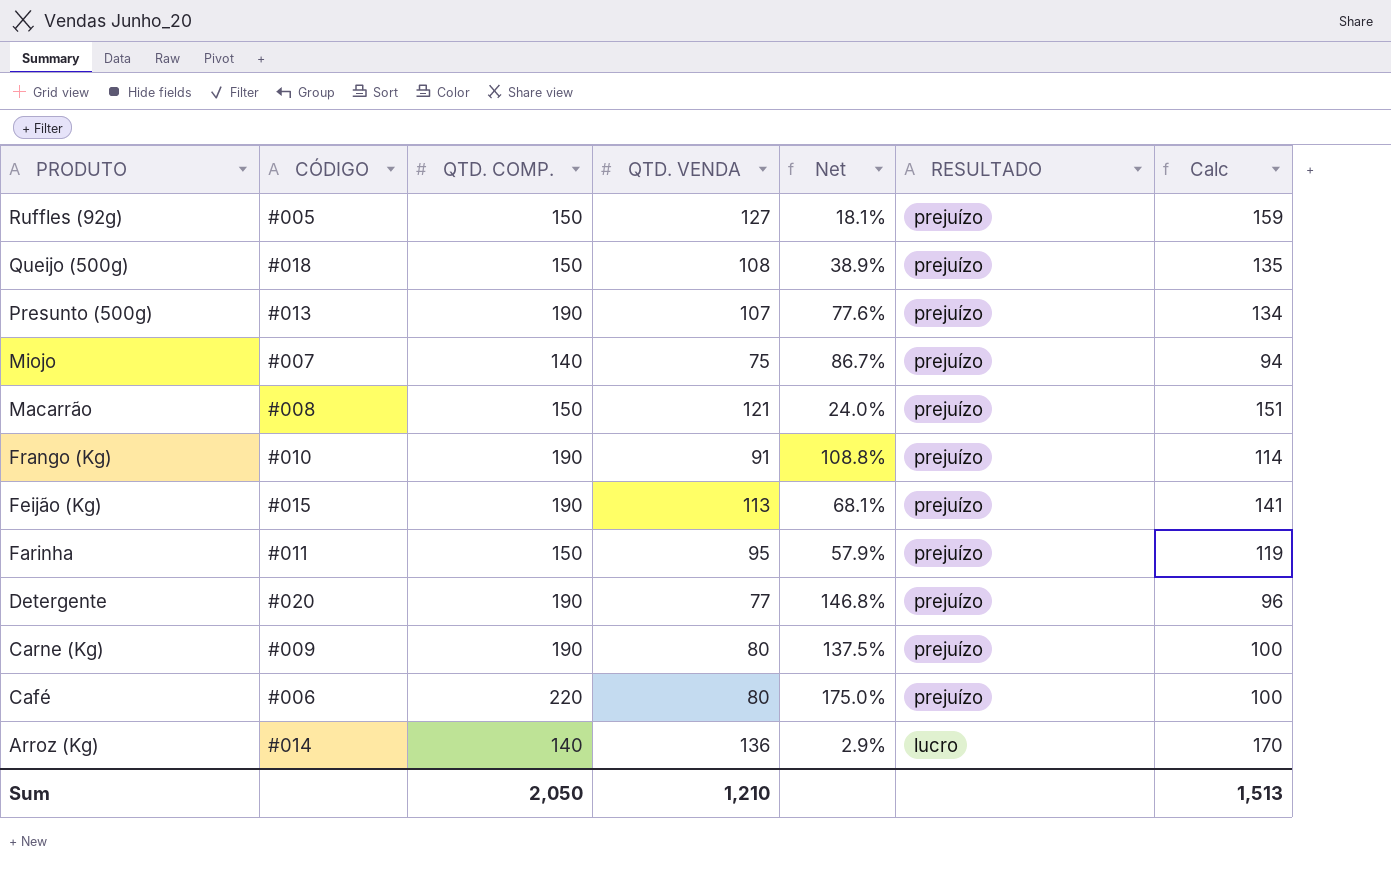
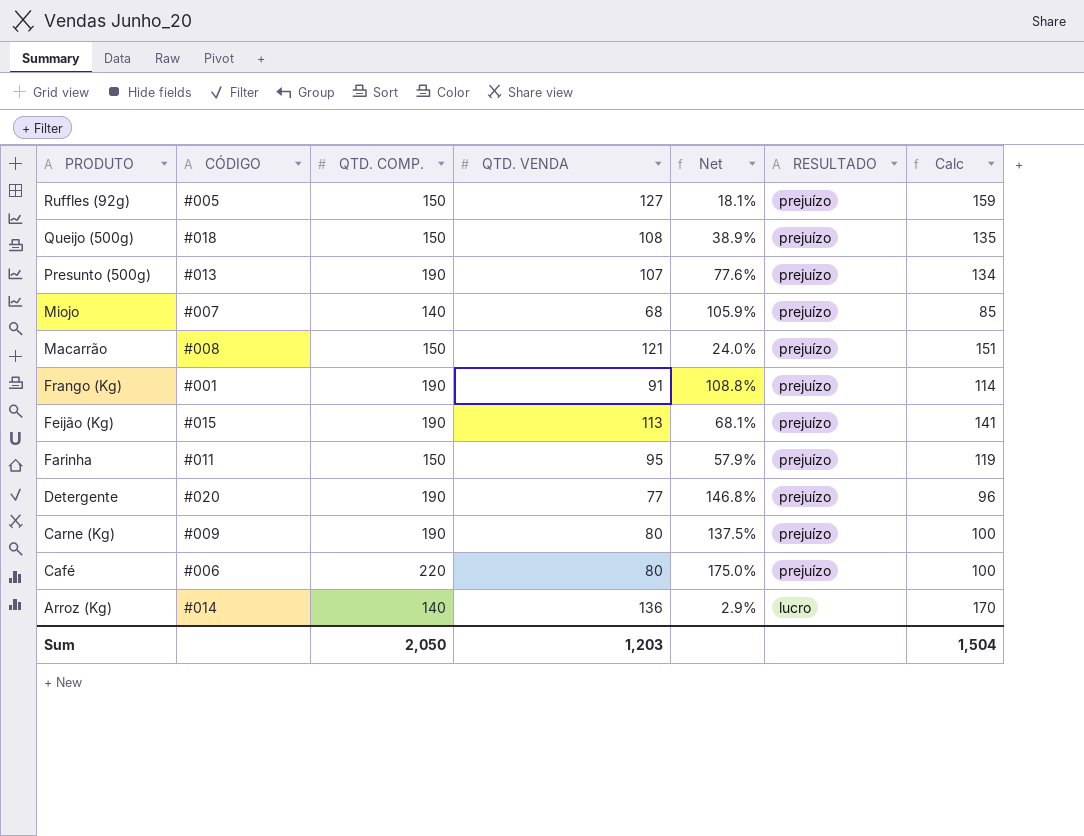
Miojo | QTD. VENDA: 75 -> 68
Miojo | Net: 86.7% -> 105.9%
Miojo | Calc: 94 -> 85
Frango (Kg) | CÓDIGO: #010 -> #001
Sum | QTD. VENDA: 1,210 -> 1,203
Sum | Calc: 1,513 -> 1,504

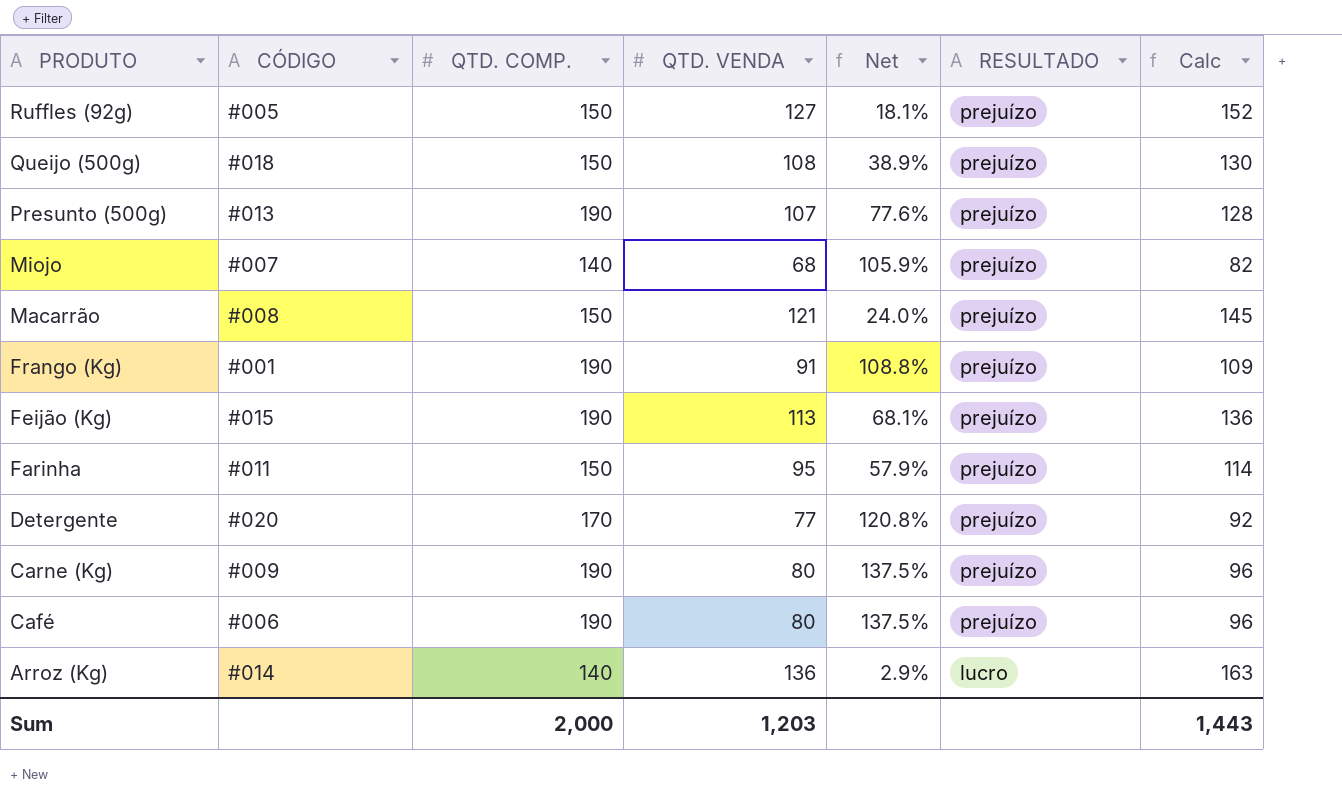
column Calc | formula: [QTD. VENDA] * 1.25 -> [QTD. VENDA] * 1.2
Detergente | QTD. COMP.: 190 -> 170
Detergente | Net: 146.8% -> 120.8%
Café | QTD. COMP.: 220 -> 190
Café | Net: 175.0% -> 137.5%
Sum | QTD. COMP.: 2,050 -> 2,000
Sum | Calc: 1,504 -> 1,443

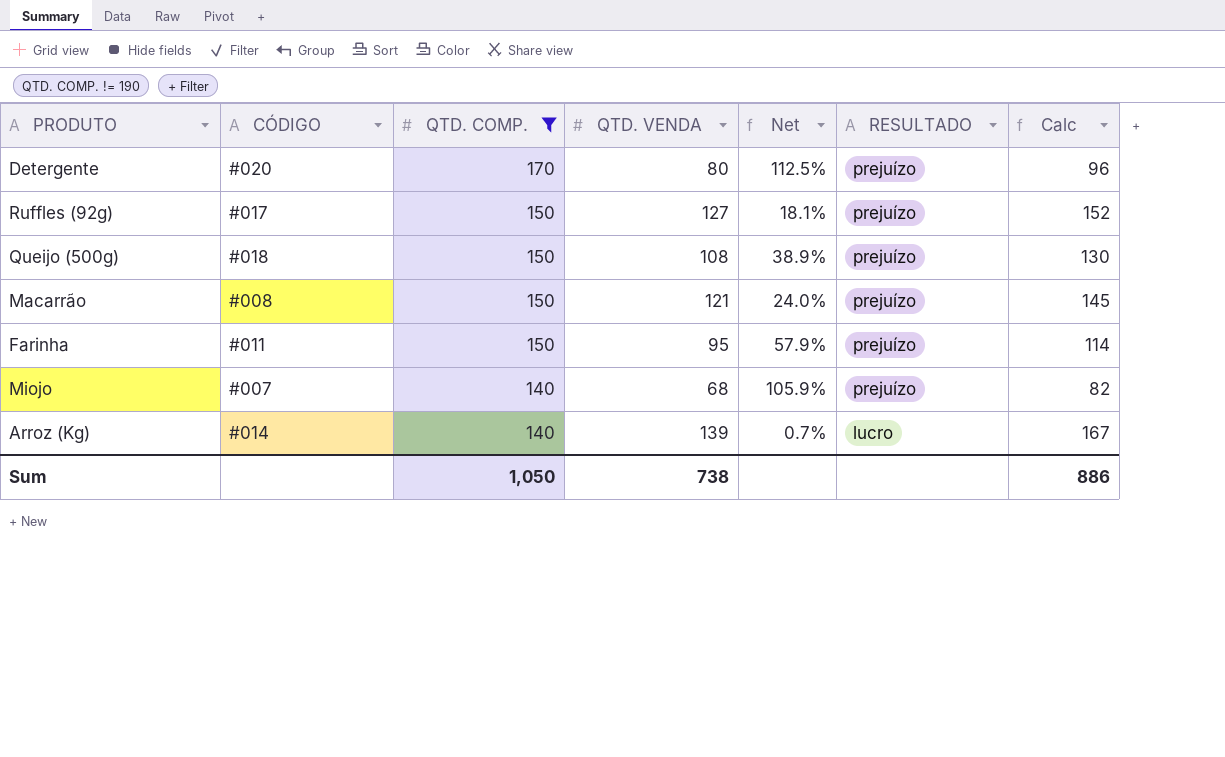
filter: none -> QTD. COMP. != 190
row order: PRODUTO descending -> QTD. COMP. descending
Detergente | QTD. VENDA: 77 -> 80
Detergente | Net: 120.8% -> 112.5%
Detergente | Calc: 92 -> 96
Ruffles (92g) | CÓDIGO: #005 -> #017
Arroz (Kg) | QTD. VENDA: 136 -> 139
Arroz (Kg) | Net: 2.9% -> 0.7%
Arroz (Kg) | Calc: 163 -> 167
Sum | QTD. COMP.: 2,000 -> 1,050
Sum | QTD. VENDA: 1,203 -> 738
Sum | Calc: 1,443 -> 886

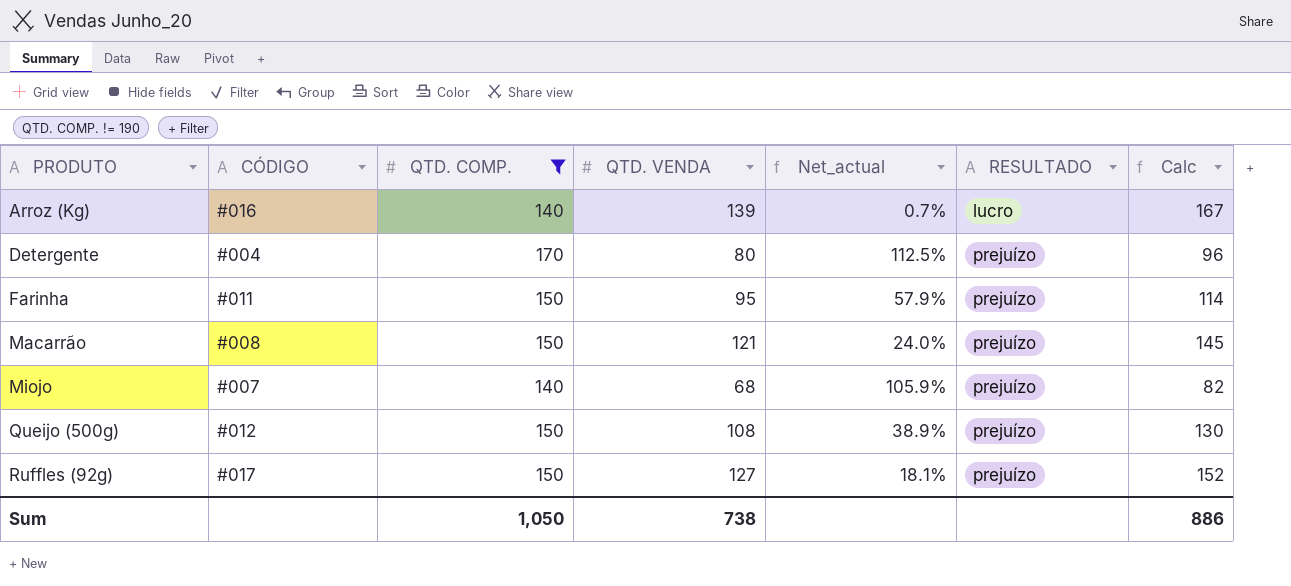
row order: QTD. COMP. descending -> PRODUTO ascending
column name: Net -> Net_actual
Arroz (Kg) | CÓDIGO: #014 -> #016
Detergente | CÓDIGO: #020 -> #004
Queijo (500g) | CÓDIGO: #018 -> #012

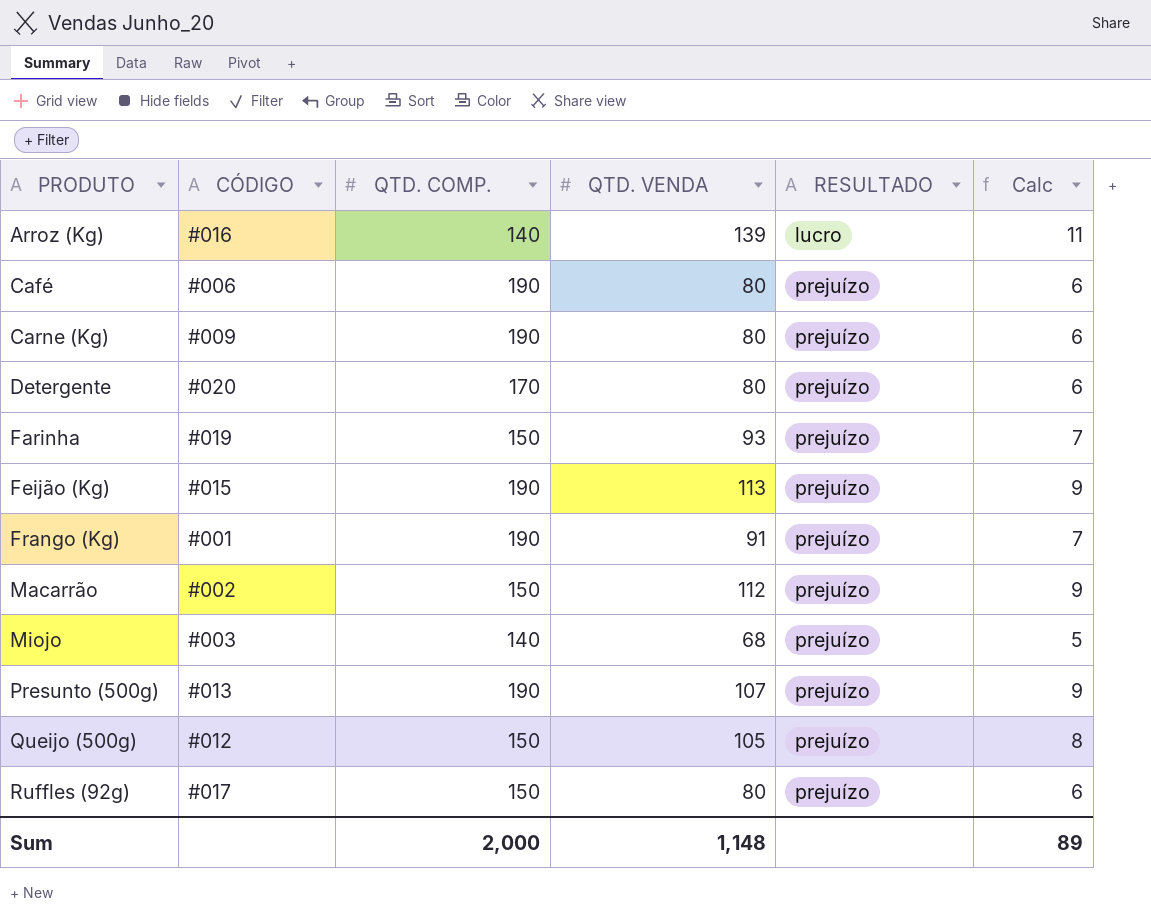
filter: QTD. COMP. != 190 -> none
column Net_actual | formula: ([QTD. COMP.] - [QTD. VENDA]) / [QTD. VENDA] -> none
column Calc | formula: [QTD. VENDA] * 1.2 -> [QTD. VENDA] * 0.08
Detergente | CÓDIGO: #004 -> #020
Farinha | CÓDIGO: #011 -> #019
Farinha | QTD. VENDA: 95 -> 93
Macarrão | CÓDIGO: #008 -> #002
Macarrão | QTD. VENDA: 121 -> 112
Miojo | CÓDIGO: #007 -> #003
Queijo (500g) | QTD. VENDA: 108 -> 105
Ruffles (92g) | QTD. VENDA: 127 -> 80
Sum | QTD. COMP.: 1,050 -> 2,000
Sum | QTD. VENDA: 738 -> 1,148
Sum | Calc: 886 -> 89

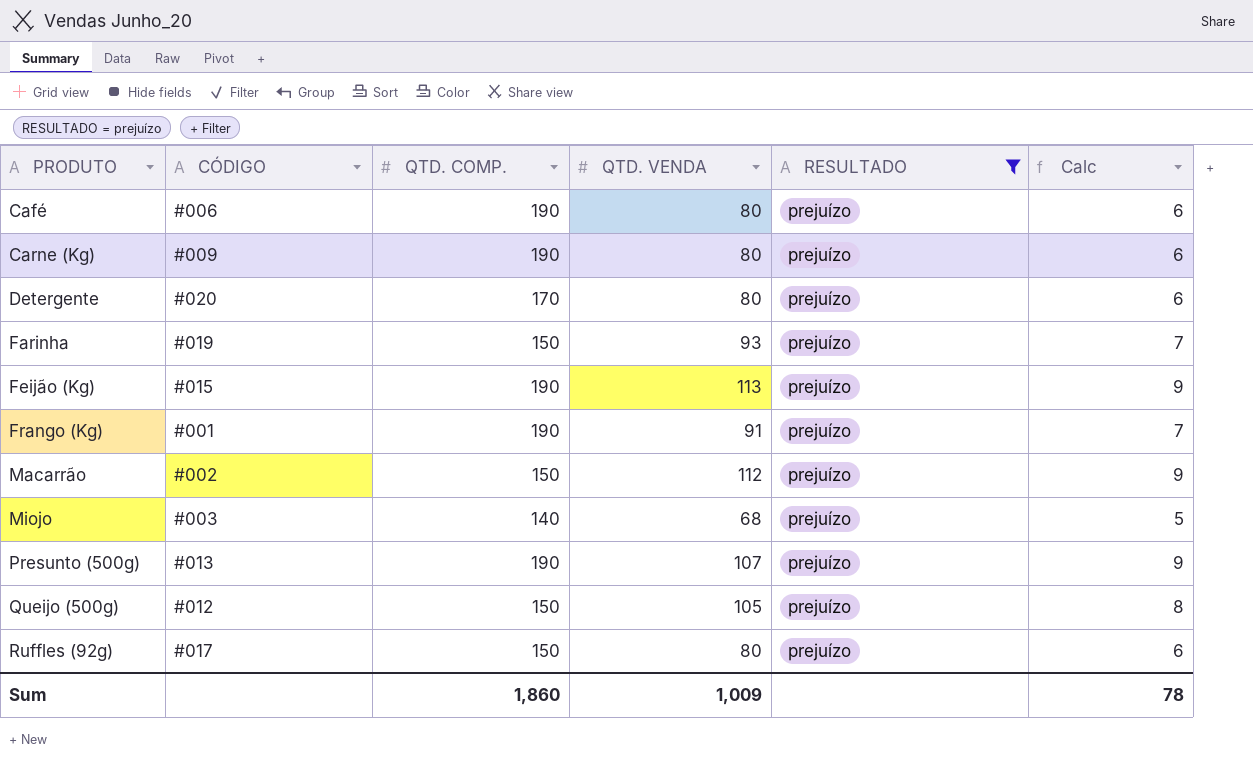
filter: none -> RESULTADO = prejuízo
Sum | QTD. COMP.: 2,000 -> 1,860
Sum | QTD. VENDA: 1,148 -> 1,009
Sum | Calc: 89 -> 78

